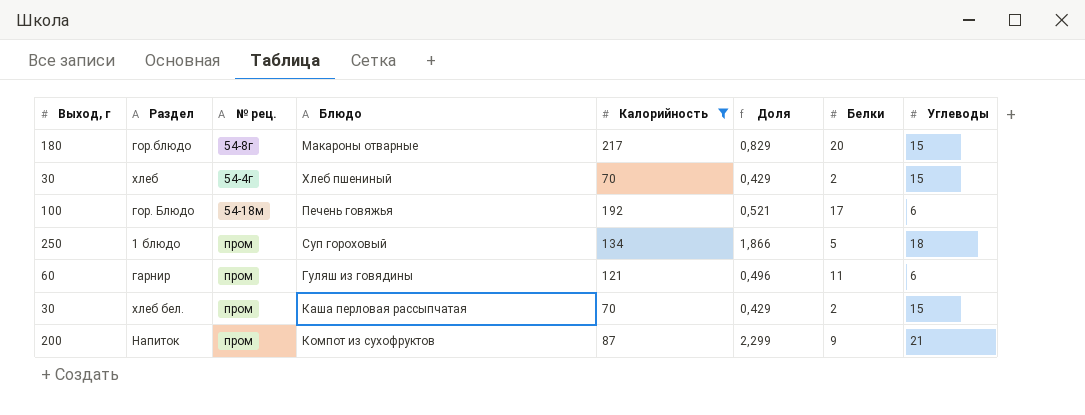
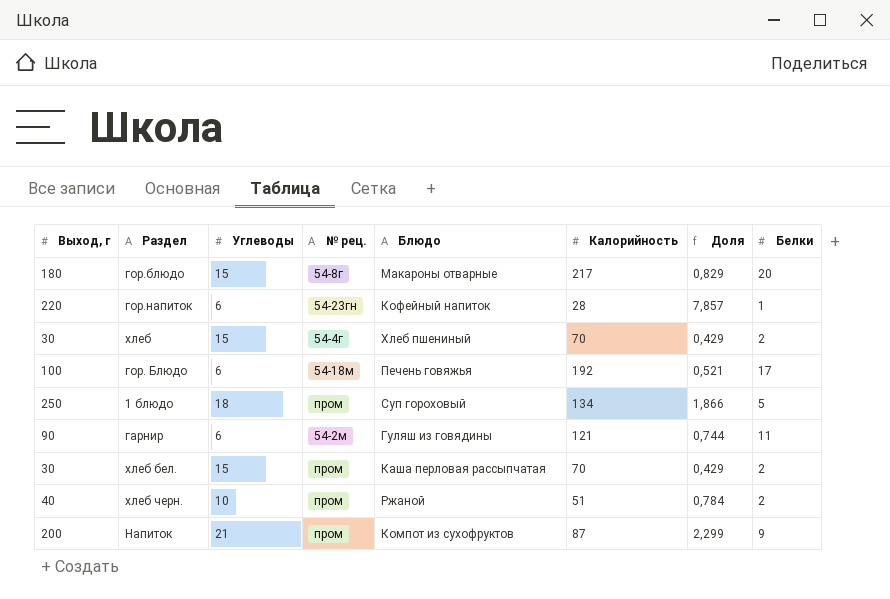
filter: Калорийность >= 70 -> none
column Углеводы | position: 8 -> 3
гарнир | Выход, г: 60 -> 90
гарнир | № рец.: пром -> 54-2м
гарнир | Доля: 0,496 -> 0,744

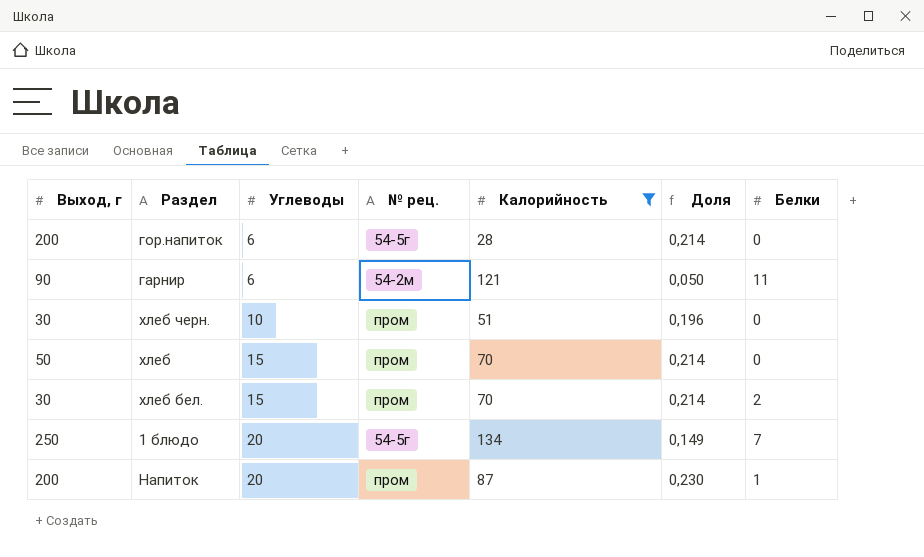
filter: none -> Калорийность <= 134
row order: none -> Углеводы ascending
column Блюдо | position: 5 -> none
column Доля | formula: [Выход, г] / [Калорийность] -> [Углеводы] / [Калорийность]
гор.напиток | Выход, г: 220 -> 200
гор.напиток | № рец.: 54-23гн -> 54-5г
гор.напиток | Белки: 1 -> 0
хлеб черн. | Выход, г: 40 -> 30
хлеб черн. | Белки: 2 -> 0
хлеб | Выход, г: 30 -> 50
хлеб | № рец.: 54-4г -> пром
хлеб | Белки: 2 -> 0
1 блюдо | Углеводы: 18 -> 20
1 блюдо | № рец.: пром -> 54-5г
1 блюдо | Белки: 5 -> 7
Напиток | Углеводы: 21 -> 20
Напиток | Белки: 9 -> 1

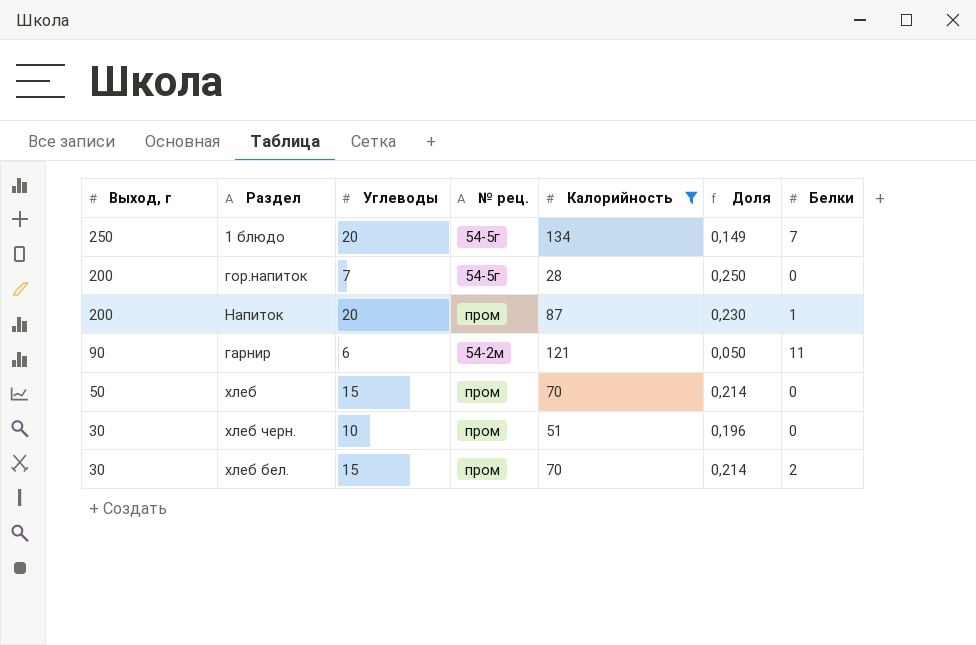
row order: Углеводы ascending -> Выход, г descending
гор.напиток | Углеводы: 6 -> 7
гор.напиток | Доля: 0,214 -> 0,250

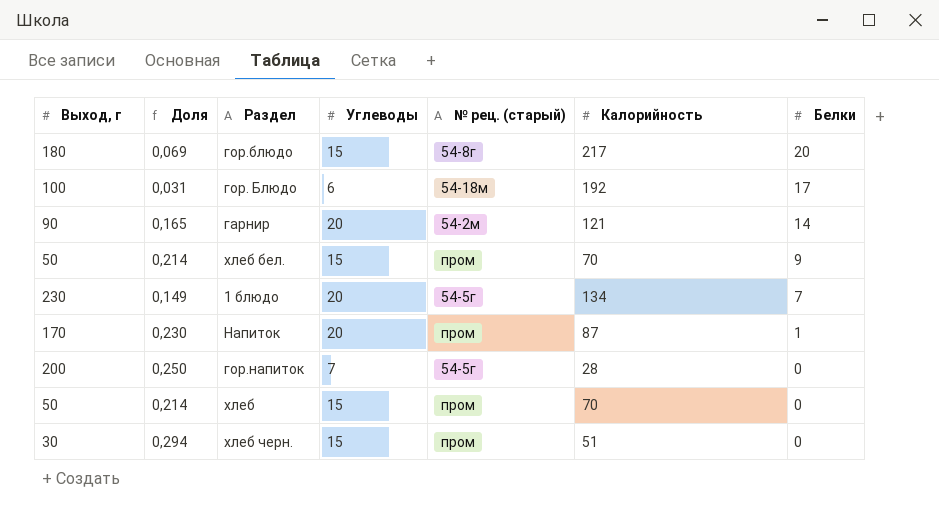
filter: Калорийность <= 134 -> none
row order: Выход, г descending -> Белки descending
column Доля | position: 6 -> 2
column name: № рец. -> № рец. (старый)
гарнир | Доля: 0,050 -> 0,165
гарнир | Углеводы: 6 -> 20
гарнир | Белки: 11 -> 14
хлеб бел. | Выход, г: 30 -> 50
хлеб бел. | Белки: 2 -> 9
1 блюдо | Выход, г: 250 -> 230
Напиток | Выход, г: 200 -> 170
хлеб черн. | Доля: 0,196 -> 0,294
хлеб черн. | Углеводы: 10 -> 15

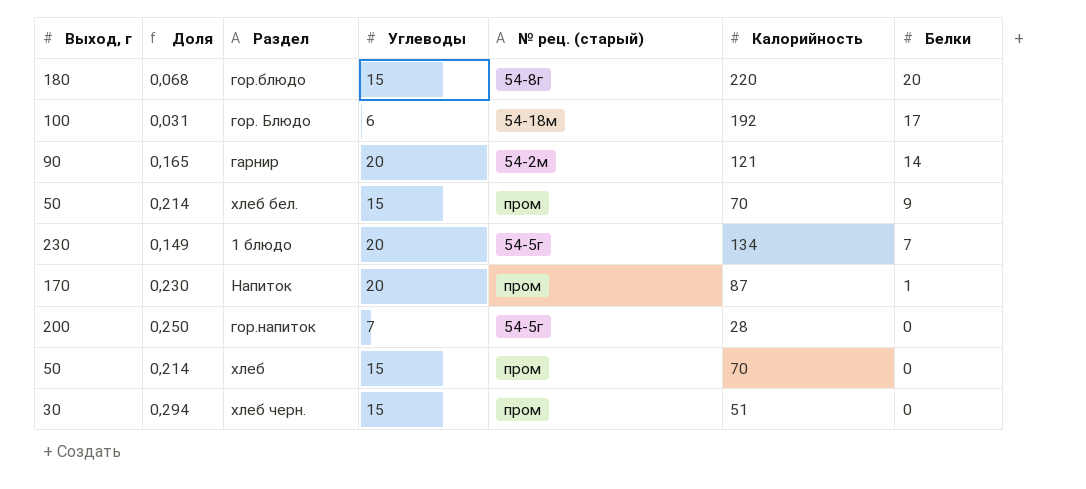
гор.блюдо | Доля: 0,069 -> 0,068
гор.блюдо | Калорийность: 217 -> 220

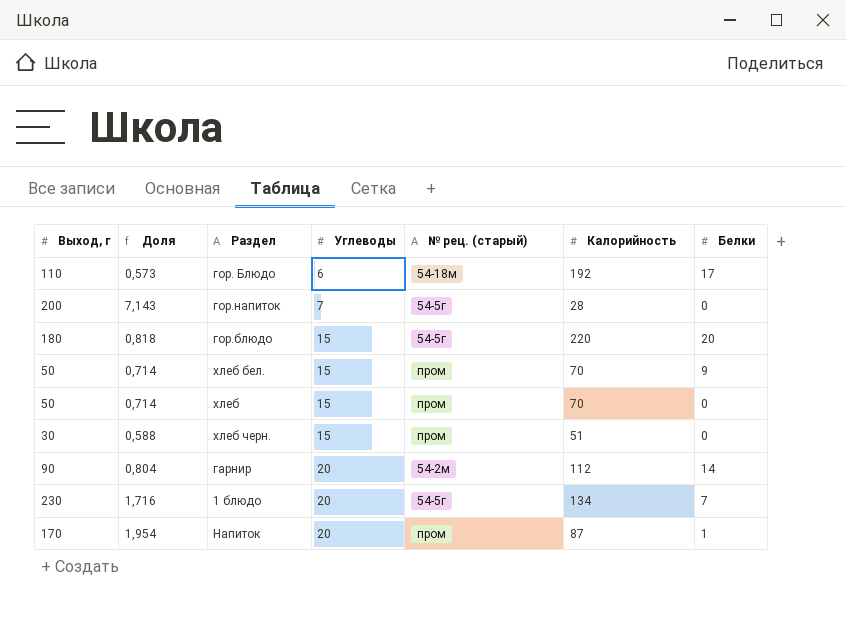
row order: Белки descending -> Углеводы ascending
column Доля | formula: [Углеводы] / [Калорийность] -> [Выход, г] / [Калорийность]
гор. Блюдо | Выход, г: 100 -> 110
гор.блюдо | № рец. (старый): 54-8г -> 54-5г
гарнир | Калорийность: 121 -> 112

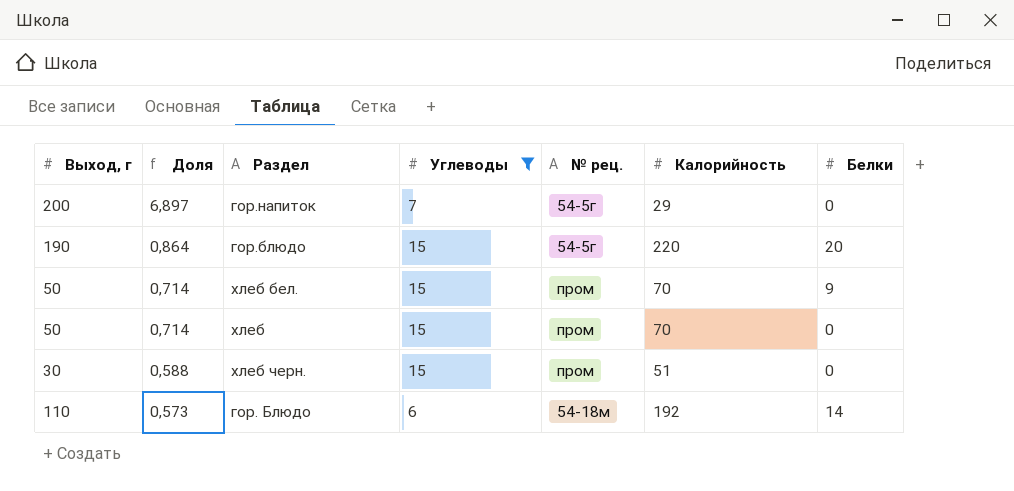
filter: none -> Углеводы != 20
row order: Углеводы ascending -> Доля descending
column name: № рец. (старый) -> № рец.
гор.напиток | Доля: 7,143 -> 6,897
гор.напиток | Калорийность: 28 -> 29
гор.блюдо | Выход, г: 180 -> 190
гор.блюдо | Доля: 0,818 -> 0,864
гор. Блюдо | Белки: 17 -> 14

